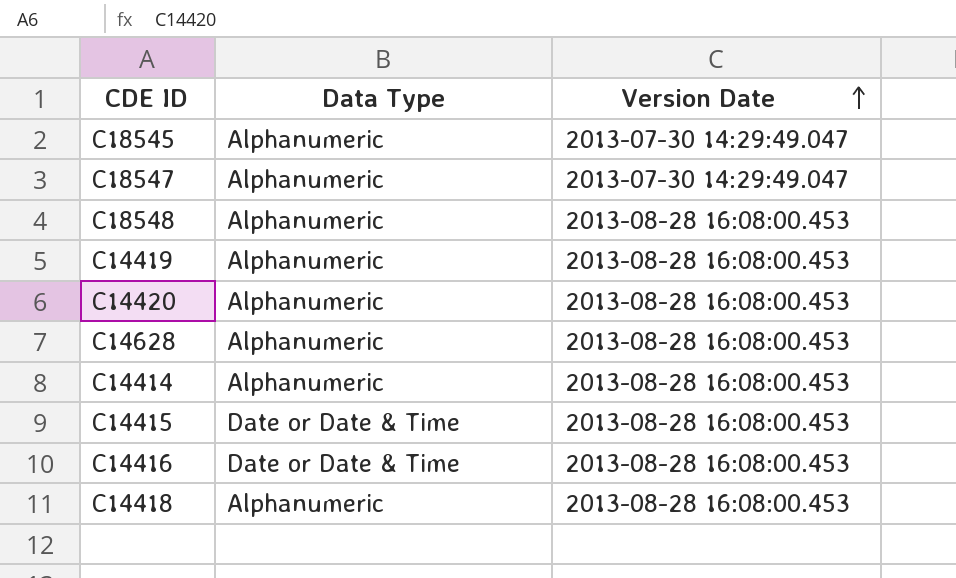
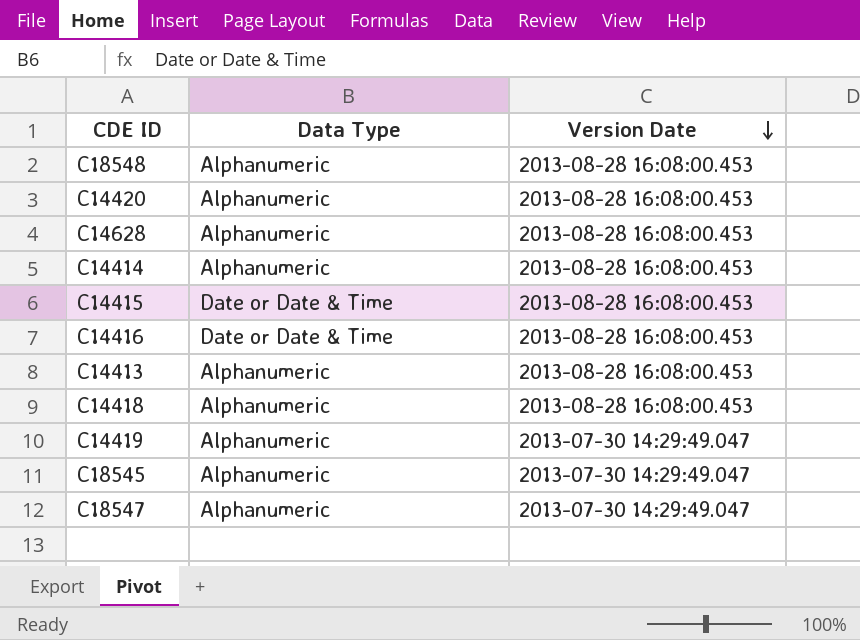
row order: Version Date ascending -> Version Date descending
row C14413: none -> Alphanumeric | 2013-08-28 16:08:00.453
C14419 | Version Date: 2013-08-28 16:08:00.453 -> 2013-07-30 14:29:49.047

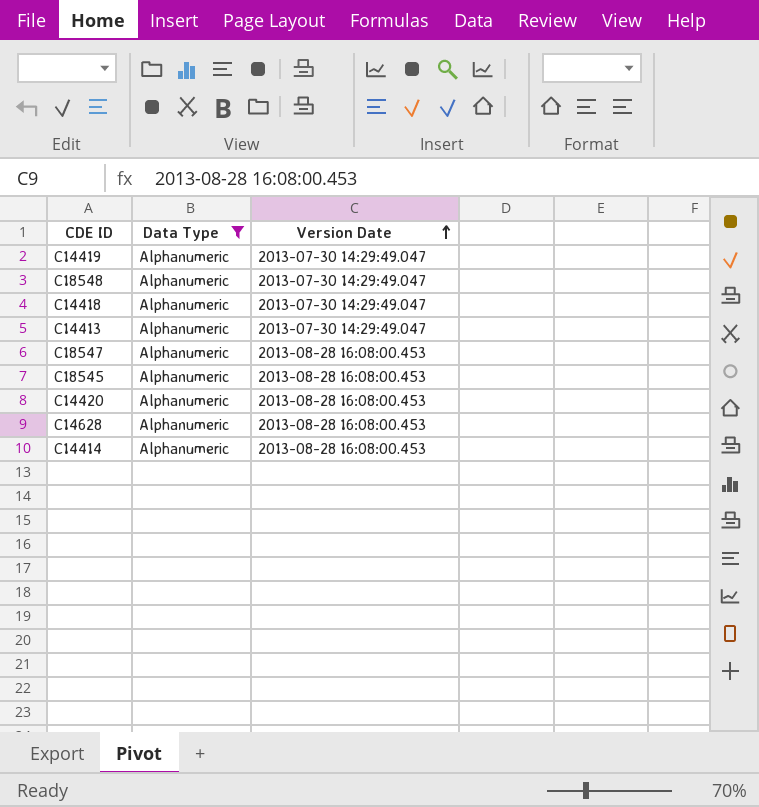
filter: none -> Data Type = Alphanumeric
row order: Version Date descending -> Version Date ascending
C18548 | Version Date: 2013-08-28 16:08:00.453 -> 2013-07-30 14:29:49.047
C14418 | Version Date: 2013-08-28 16:08:00.453 -> 2013-07-30 14:29:49.047
C14413 | Version Date: 2013-08-28 16:08:00.453 -> 2013-07-30 14:29:49.047
C18547 | Version Date: 2013-07-30 14:29:49.047 -> 2013-08-28 16:08:00.453
C18545 | Version Date: 2013-07-30 14:29:49.047 -> 2013-08-28 16:08:00.453

